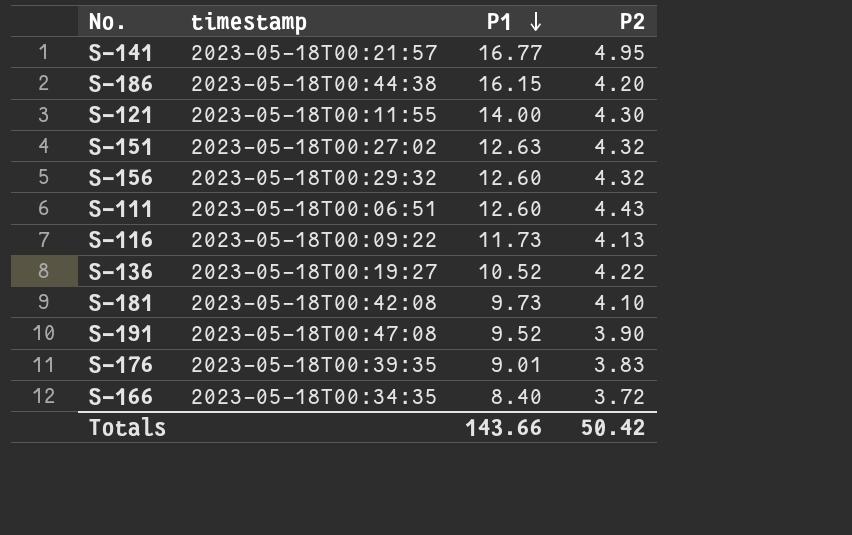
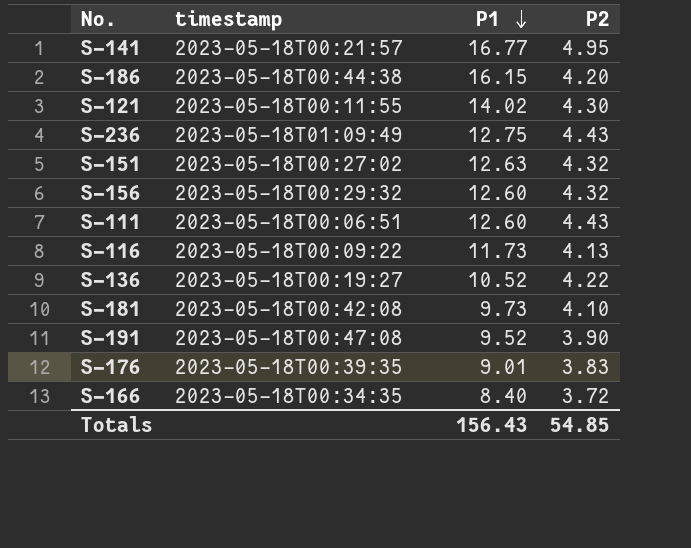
S-121 | P1: 14.00 -> 14.02
row S-236: none -> 2023-05-18T01:09:49 | 12.75 | 4.43
Totals | P1: 143.66 -> 156.43
Totals | P2: 50.42 -> 54.85

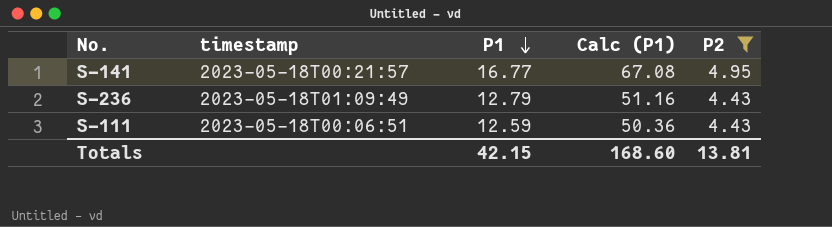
filter: none -> P2 >= 4.43
column Calc (P1) | formula: none -> [P1] * 4
S-236 | P1: 12.75 -> 12.79
S-111 | P1: 12.60 -> 12.59
Totals | P1: 156.43 -> 42.15
Totals | P2: 54.85 -> 13.81

